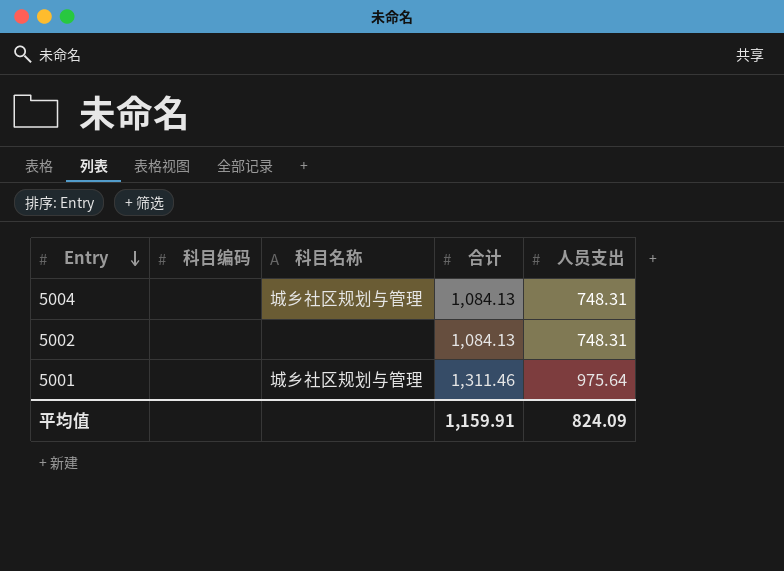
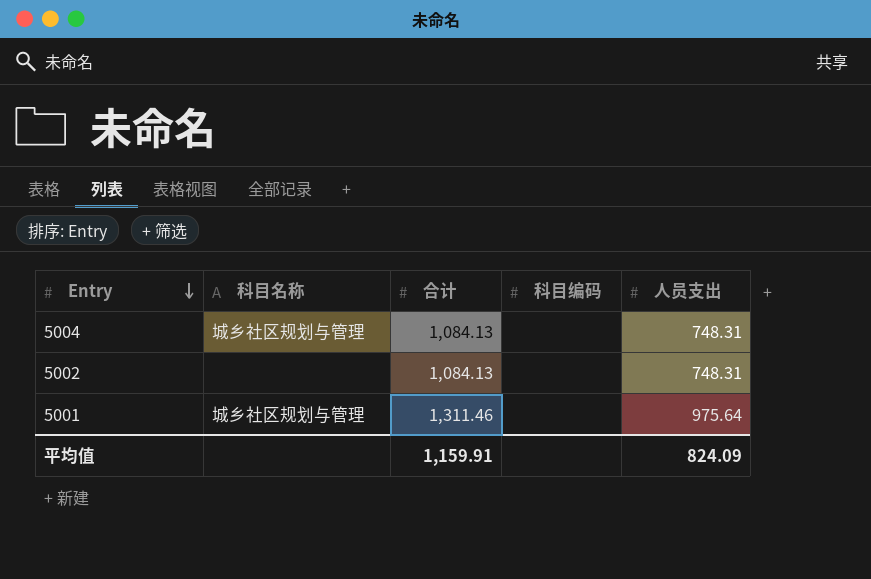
column 科目编码 | position: 2 -> 4

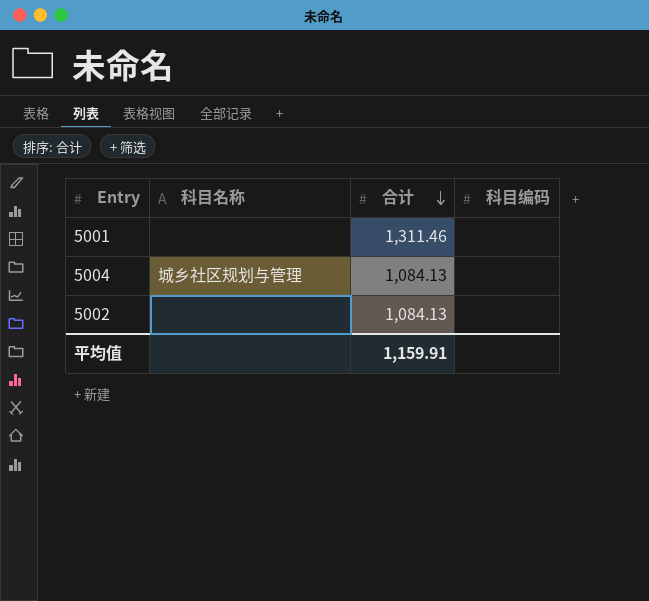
row order: Entry descending -> 合计 descending
column 人员支出 | position: 5 -> none
5001 | 科目名称: 城乡社区规划与管理 -> none

